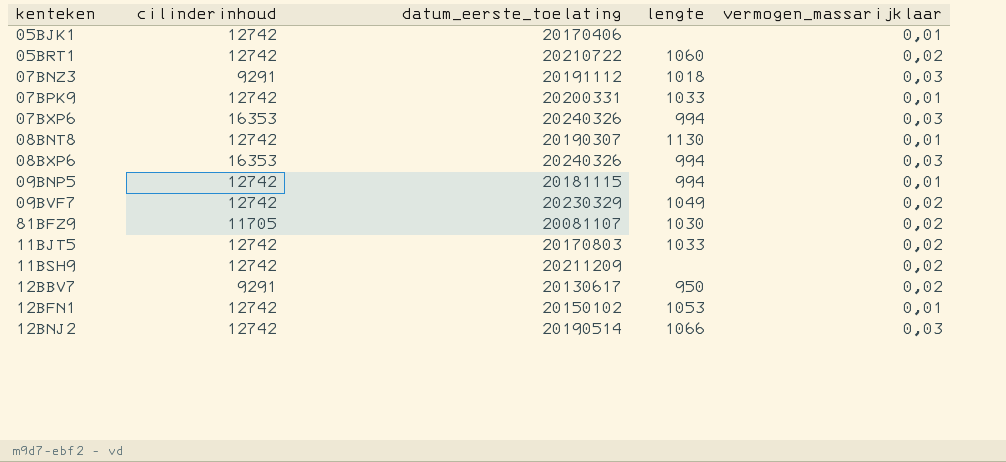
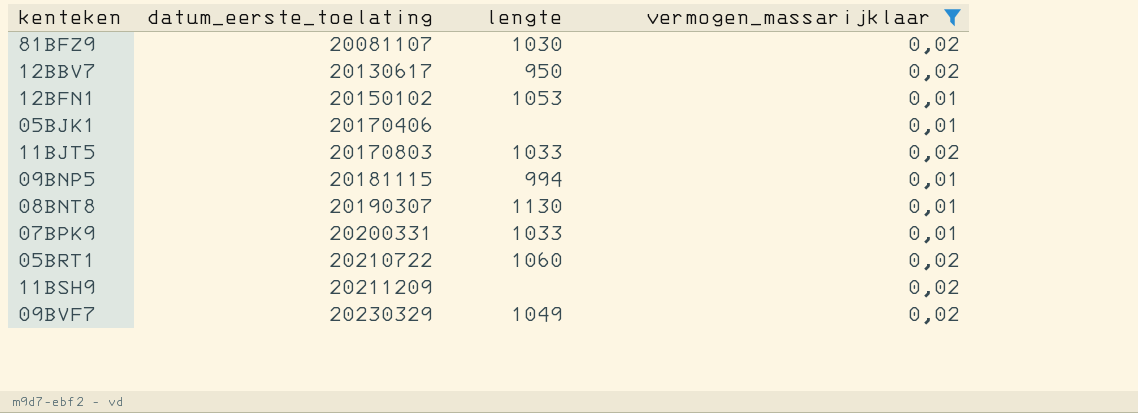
filter: none -> vermogen_massarijklaar != 0,03
row order: none -> datum_eerste_toelating ascending
column cilinderinhoud | position: 2 -> none

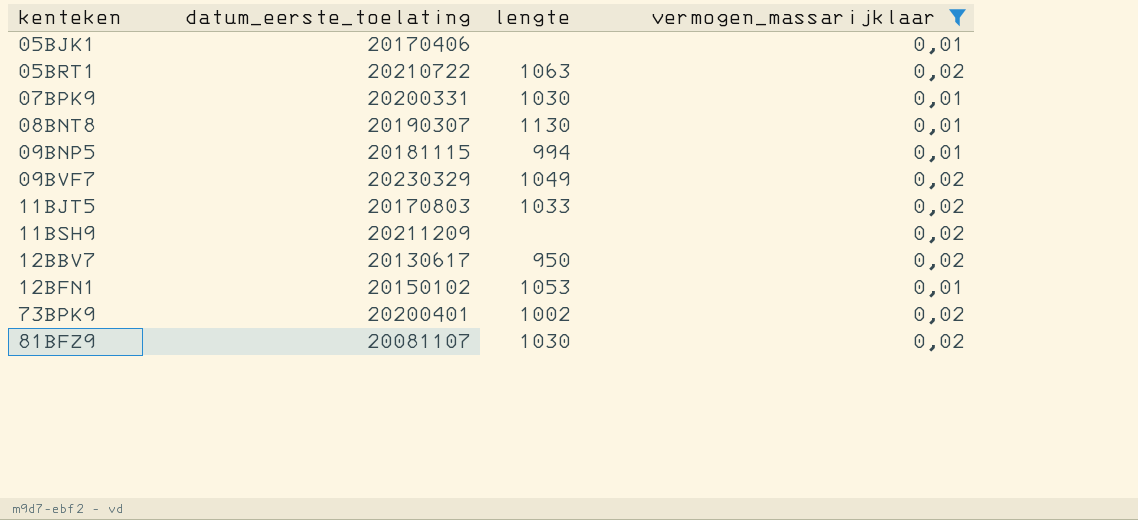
row order: datum_eerste_toelating ascending -> kenteken ascending
05BRT1 | lengte: 1060 -> 1063
07BPK9 | lengte: 1033 -> 1030
row 73BPK9: none -> 20200401 | 1002 | 0,02

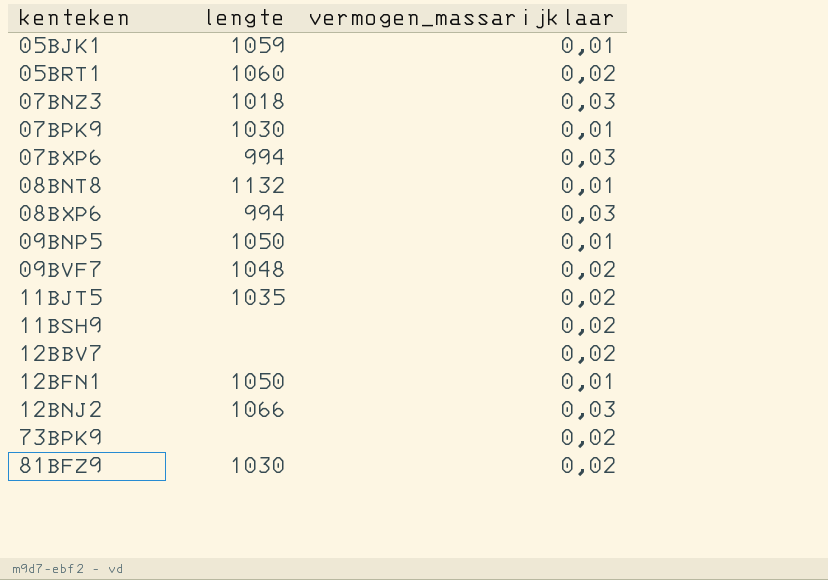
filter: vermogen_massarijklaar != 0,03 -> none
column datum_eerste_toelating | position: 2 -> none
05BJK1 | lengte: none -> 1059
05BRT1 | lengte: 1063 -> 1060
08BNT8 | lengte: 1130 -> 1132
09BNP5 | lengte: 994 -> 1050
09BVF7 | lengte: 1049 -> 1048
11BJT5 | lengte: 1033 -> 1035
12BBV7 | lengte: 950 -> none
12BFN1 | lengte: 1053 -> 1050
73BPK9 | lengte: 1002 -> none

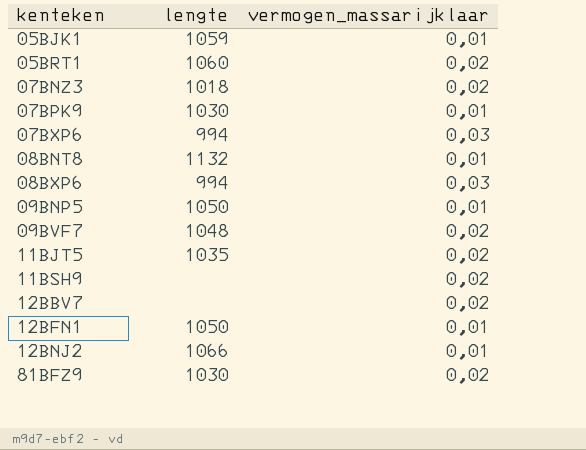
row 73BPK9: none | 0,02 -> none
07BNZ3 | vermogen_massarijklaar: 0,03 -> 0,02
12BNJ2 | vermogen_massarijklaar: 0,03 -> 0,01

